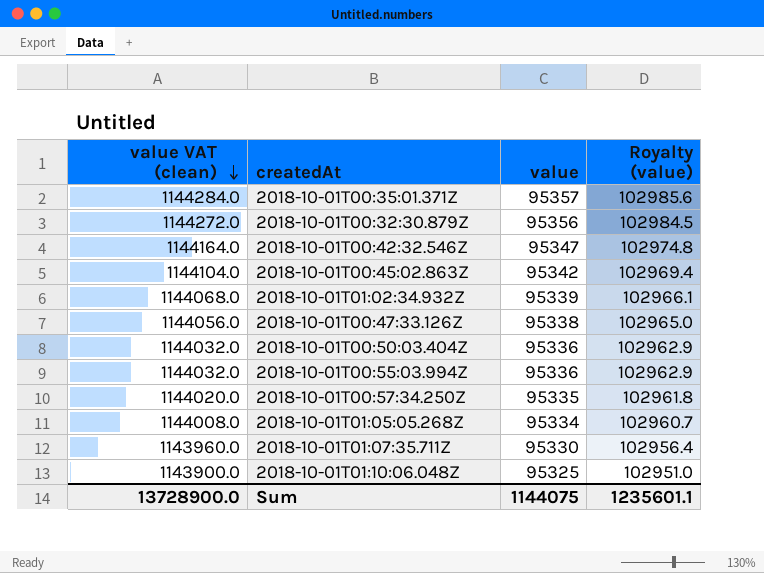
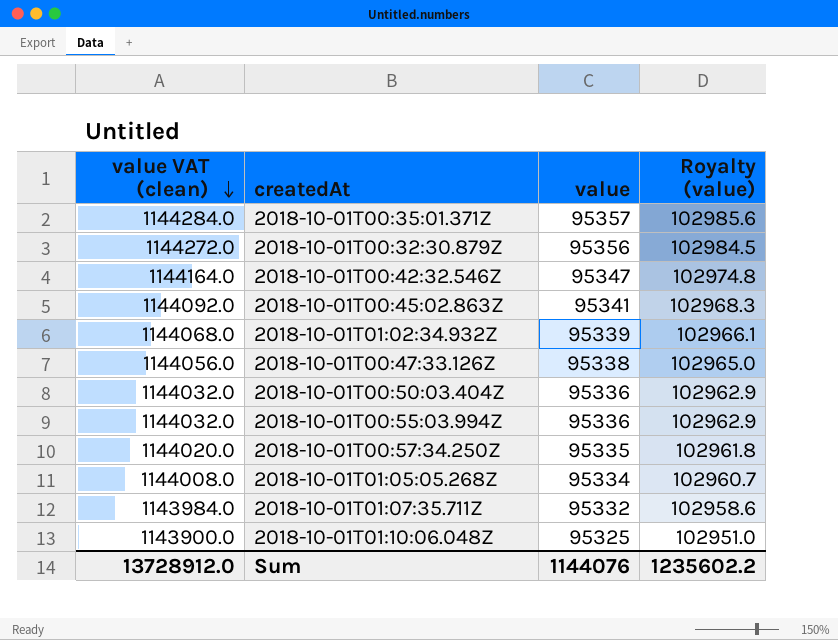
2018-10-01T00:45:02.863Z | value VAT (clean): 1144104.0 -> 1144092.0
2018-10-01T00:45:02.863Z | value: 95342 -> 95341
2018-10-01T00:45:02.863Z | Royalty (value): 102969.4 -> 102968.3
2018-10-01T01:07:35.711Z | value VAT (clean): 1143960.0 -> 1143984.0
2018-10-01T01:07:35.711Z | value: 95330 -> 95332
2018-10-01T01:07:35.711Z | Royalty (value): 102956.4 -> 102958.6
Sum | value VAT (clean): 13728900.0 -> 13728912.0
Sum | value: 1144075 -> 1144076
Sum | Royalty (value): 1235601.1 -> 1235602.2

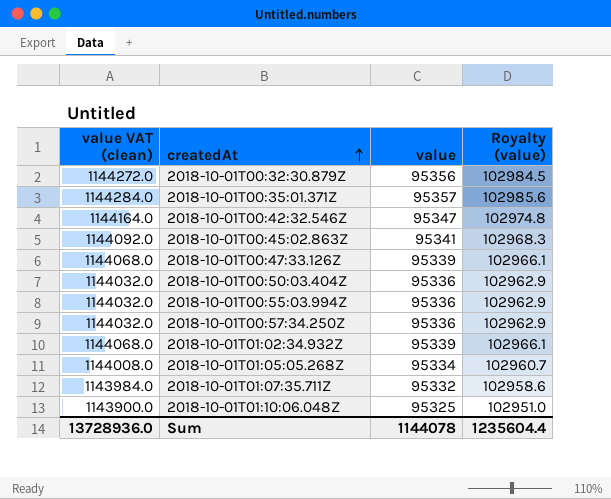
row order: value VAT (clean) descending -> createdAt ascending
2018-10-01T00:47:33.126Z | value VAT (clean): 1144056.0 -> 1144068.0
2018-10-01T00:47:33.126Z | value: 95338 -> 95339
2018-10-01T00:47:33.126Z | Royalty (value): 102965.0 -> 102966.1
2018-10-01T00:57:34.250Z | value VAT (clean): 1144020.0 -> 1144032.0
2018-10-01T00:57:34.250Z | value: 95335 -> 95336
2018-10-01T00:57:34.250Z | Royalty (value): 102961.8 -> 102962.9
Sum | value VAT (clean): 13728912.0 -> 13728936.0
Sum | value: 1144076 -> 1144078
Sum | Royalty (value): 1235602.2 -> 1235604.4

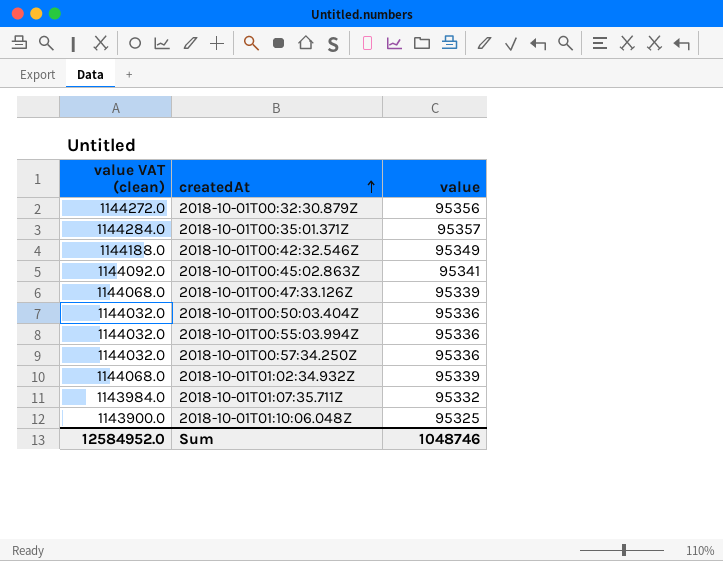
column Royalty (value) | formula: [value] * 1.08 -> none
row 2018-10-01T01:05:05.268Z: 1144008.0 | 95334 | 102960.7 -> none
2018-10-01T00:42:32.546Z | value VAT (clean): 1144164.0 -> 1144188.0
2018-10-01T00:42:32.546Z | value: 95347 -> 95349
Sum | value VAT (clean): 13728936.0 -> 12584952.0
Sum | value: 1144078 -> 1048746

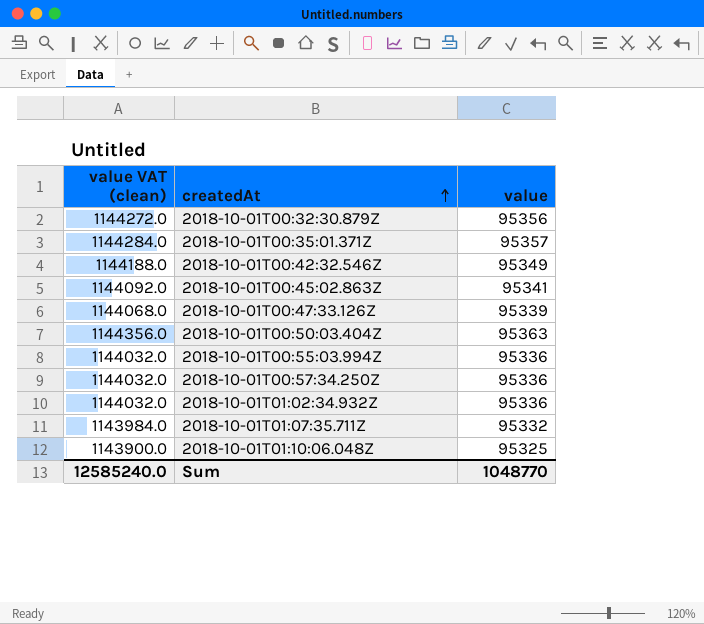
2018-10-01T00:50:03.404Z | value VAT (clean): 1144032.0 -> 1144356.0
2018-10-01T00:50:03.404Z | value: 95336 -> 95363
2018-10-01T01:02:34.932Z | value VAT (clean): 1144068.0 -> 1144032.0
2018-10-01T01:02:34.932Z | value: 95339 -> 95336
Sum | value VAT (clean): 12584952.0 -> 12585240.0
Sum | value: 1048746 -> 1048770

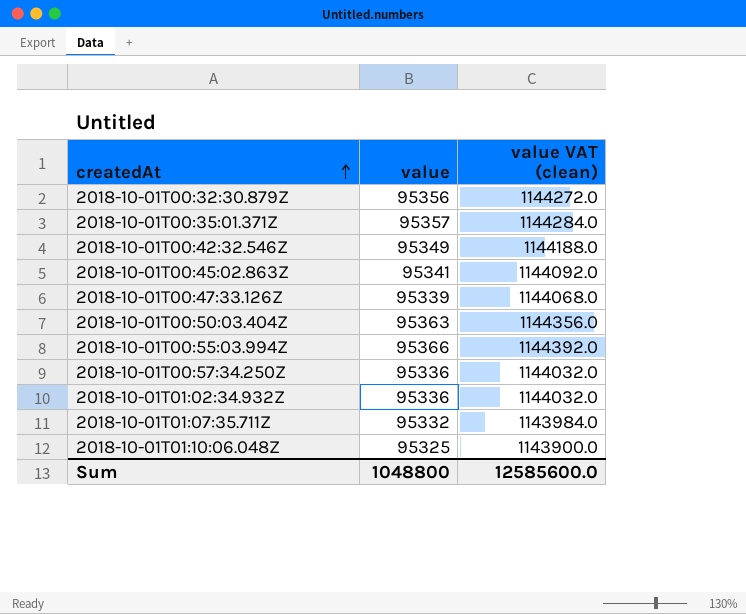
column value VAT (clean) | position: 1 -> 3
2018-10-01T00:55:03.994Z | value: 95336 -> 95366
2018-10-01T00:55:03.994Z | value VAT (clean): 1144032.0 -> 1144392.0
Sum | value: 1048770 -> 1048800
Sum | value VAT (clean): 12585240.0 -> 12585600.0

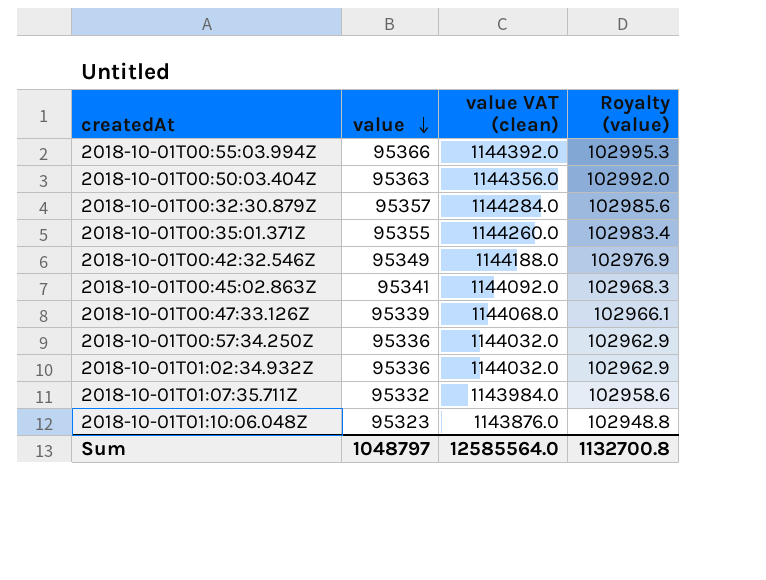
row order: createdAt ascending -> value descending
column Royalty (value) | formula: none -> [value] * 1.08
2018-10-01T00:32:30.879Z | value: 95356 -> 95357
2018-10-01T00:32:30.879Z | value VAT (clean): 1144272.0 -> 1144284.0
2018-10-01T00:35:01.371Z | value: 95357 -> 95355
2018-10-01T00:35:01.371Z | value VAT (clean): 1144284.0 -> 1144260.0
2018-10-01T01:10:06.048Z | value: 95325 -> 95323
2018-10-01T01:10:06.048Z | value VAT (clean): 1143900.0 -> 1143876.0
Sum | value: 1048800 -> 1048797
Sum | value VAT (clean): 12585600.0 -> 12585564.0

